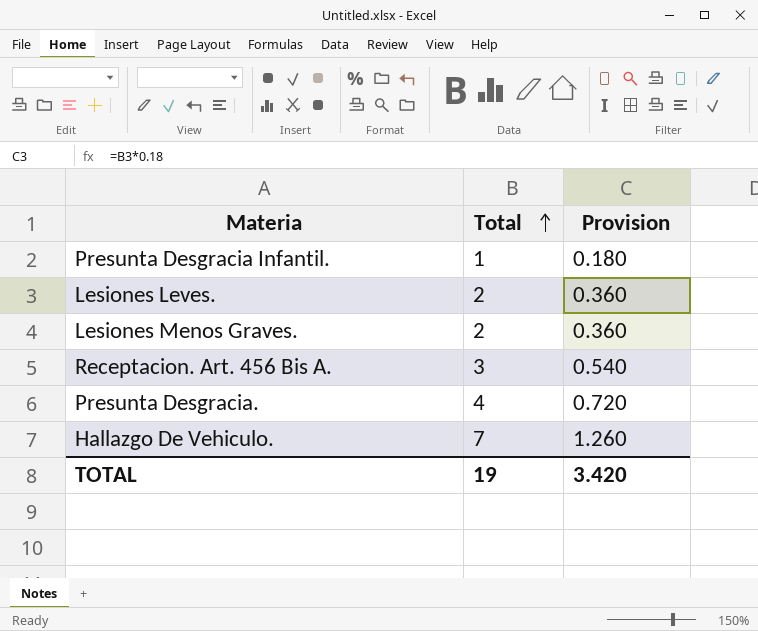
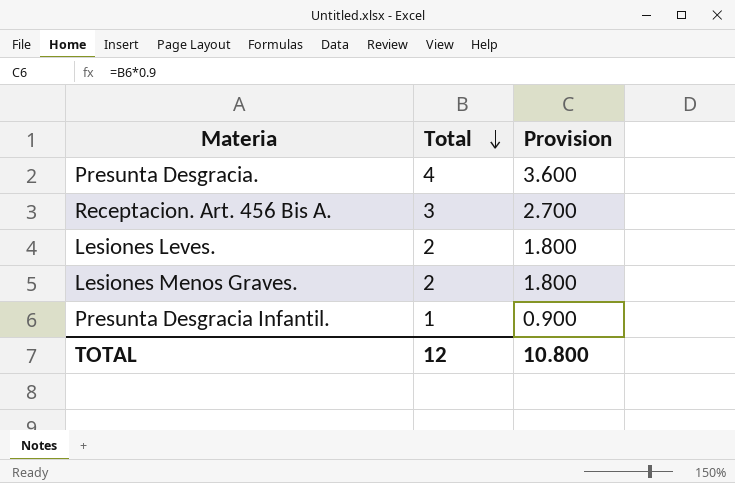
row order: Total ascending -> Total descending
column Provision | formula: [Total] * 0.18 -> [Total] * 0.9
row Hallazgo De Vehiculo.: 7 | 1.260 -> none
TOTAL | Total: 19 -> 12
TOTAL | Provision: 3.420 -> 10.800

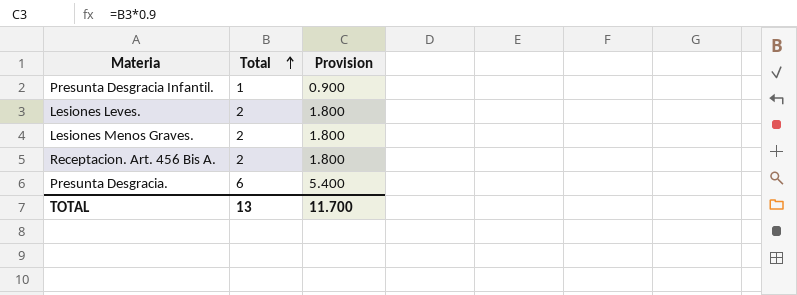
row order: Total descending -> Total ascending
Receptacion. Art. 456 Bis A. | Total: 3 -> 2
Receptacion. Art. 456 Bis A. | Provision: 2.700 -> 1.800
Presunta Desgracia. | Total: 4 -> 6
Presunta Desgracia. | Provision: 3.600 -> 5.400
TOTAL | Total: 12 -> 13
TOTAL | Provision: 10.800 -> 11.700

